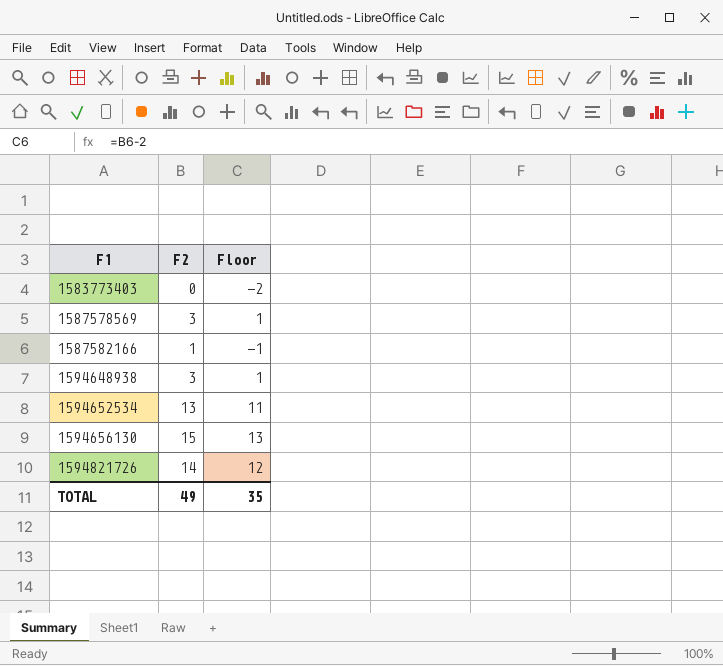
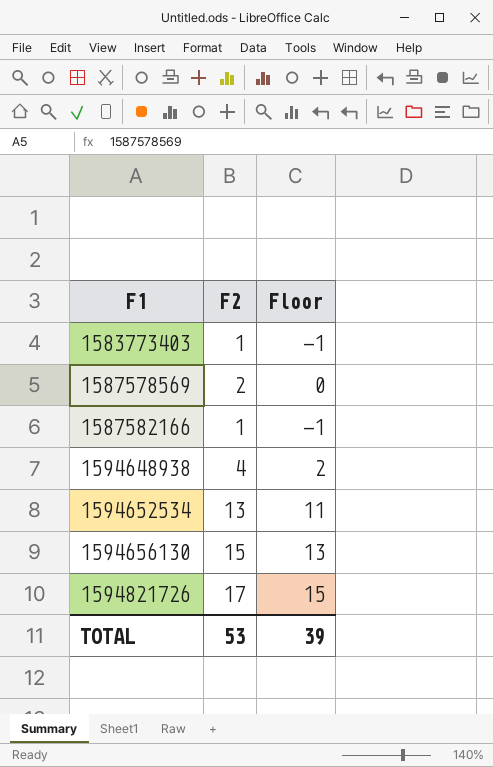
1583773403 | F2: 0 -> 1
1583773403 | Floor: -2 -> -1
1587578569 | F2: 3 -> 2
1587578569 | Floor: 1 -> 0
1594648938 | F2: 3 -> 4
1594648938 | Floor: 1 -> 2
1594821726 | F2: 14 -> 17
1594821726 | Floor: 12 -> 15
TOTAL | F2: 49 -> 53
TOTAL | Floor: 35 -> 39

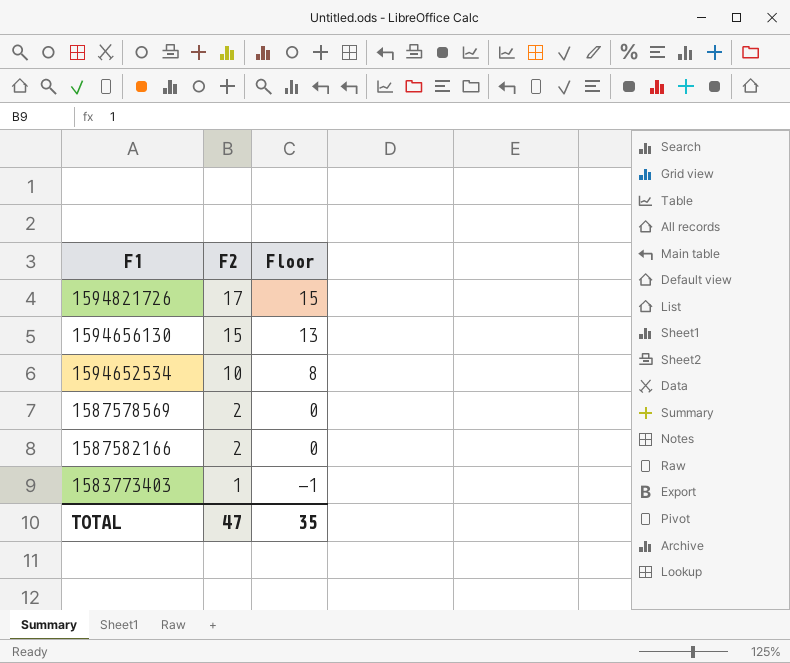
row order: F1 ascending -> F2 descending
row 1594648938: 4 | 2 -> none
1594652534 | F2: 13 -> 10
1594652534 | Floor: 11 -> 8
1587582166 | F2: 1 -> 2
1587582166 | Floor: -1 -> 0
TOTAL | F2: 53 -> 47
TOTAL | Floor: 39 -> 35

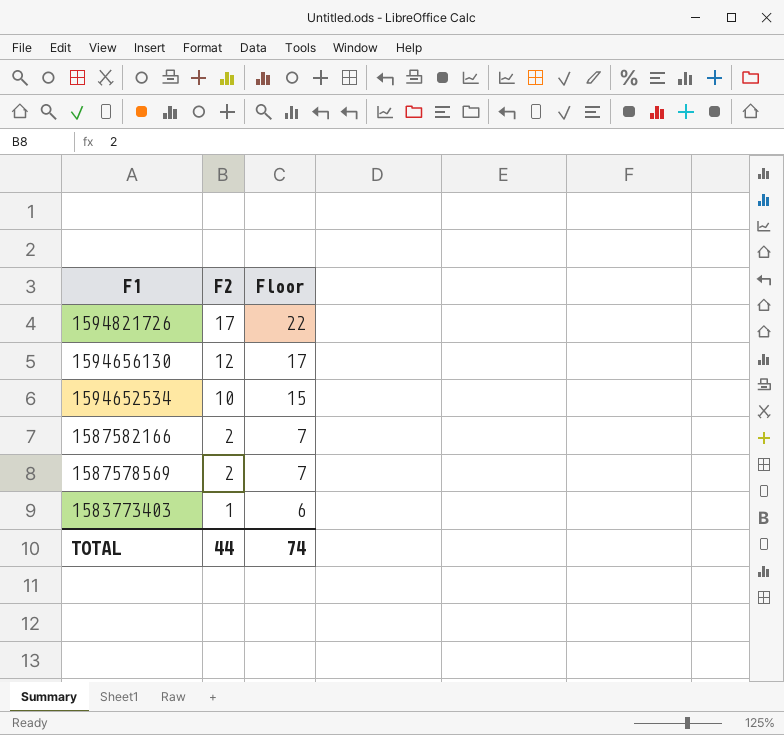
row order: F2 descending -> F1 descending
column Floor | formula: [F2] - 2 -> [F2] + 5
1594656130 | F2: 15 -> 12
TOTAL | F2: 47 -> 44
TOTAL | Floor: 35 -> 74

